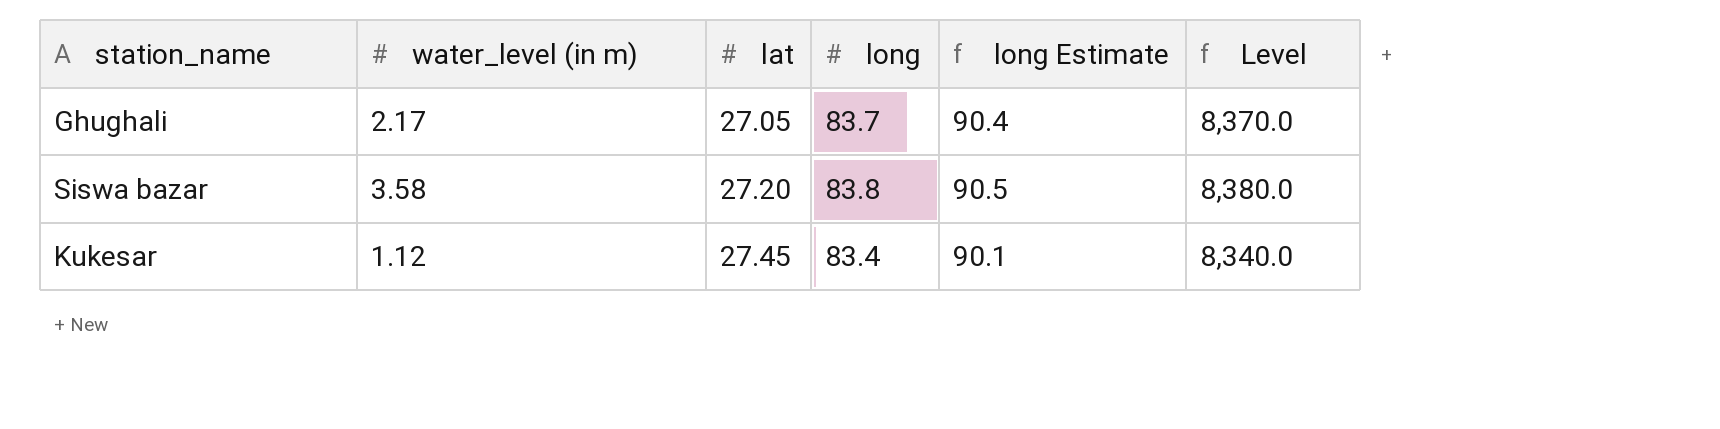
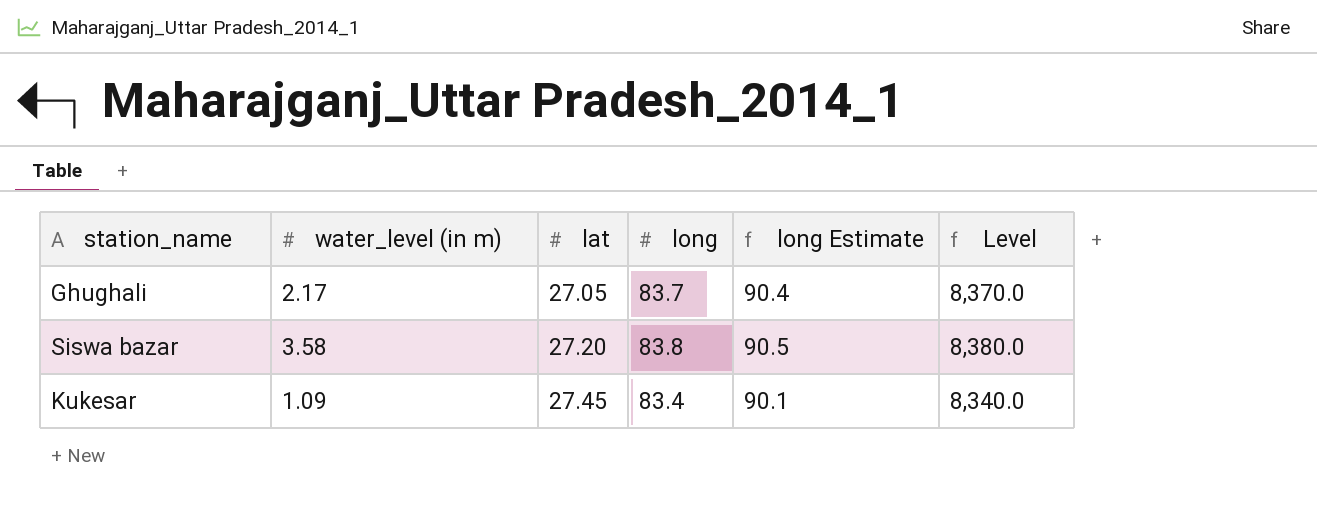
Kukesar | water_level (in m): 1.12 -> 1.09

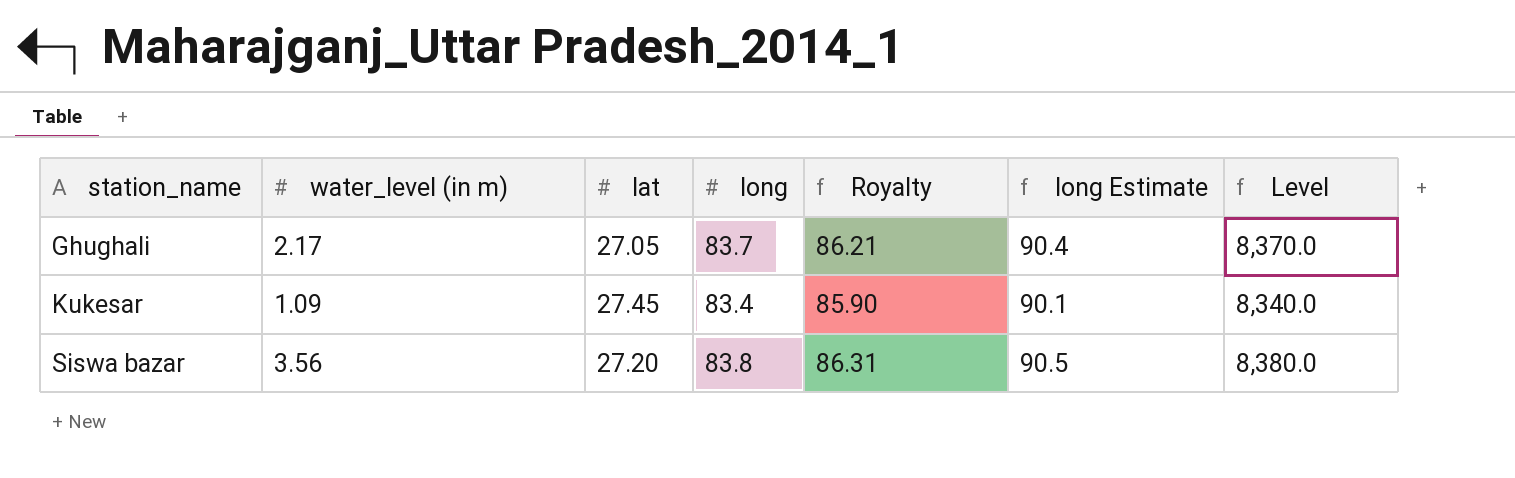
row order: lat ascending -> station_name ascending
column Royalty | formula: none -> [long] * 1.03
Siswa bazar | water_level (in m): 3.58 -> 3.56

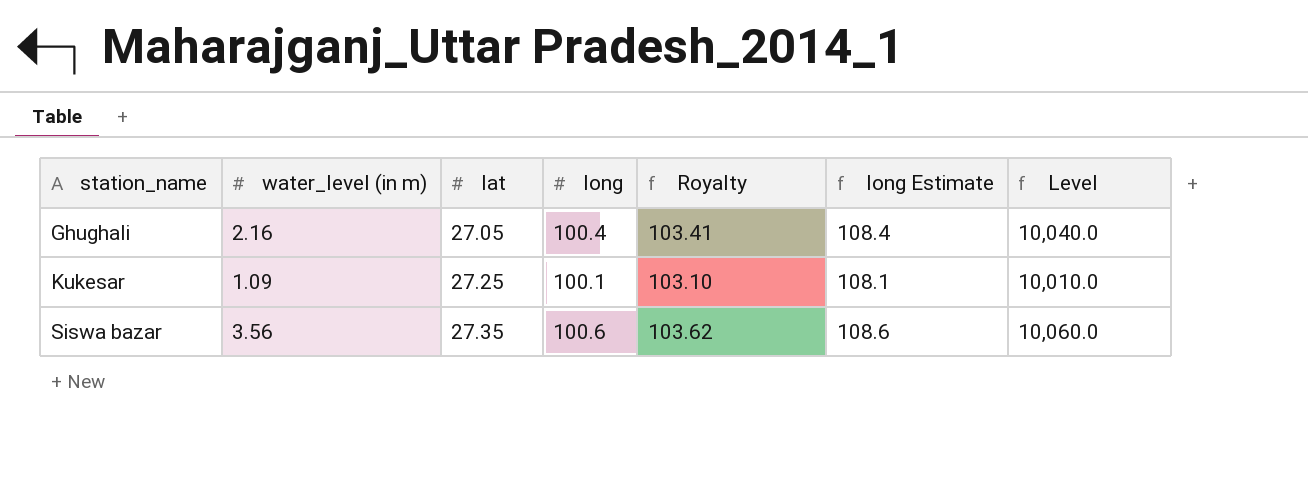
Ghughali | water_level (in m): 2.17 -> 2.16
Ghughali | long: 83.7 -> 100.4
Ghughali | Royalty: 86.21 -> 103.41
Ghughali | long Estimate: 90.4 -> 108.4
Ghughali | Level: 8,370.0 -> 10,040.0
Kukesar | lat: 27.45 -> 27.25
Kukesar | long: 83.4 -> 100.1
Kukesar | Royalty: 85.90 -> 103.10
Kukesar | long Estimate: 90.1 -> 108.1
Kukesar | Level: 8,340.0 -> 10,010.0
Siswa bazar | lat: 27.20 -> 27.35
Siswa bazar | long: 83.8 -> 100.6
Siswa bazar | Royalty: 86.31 -> 103.62
Siswa bazar | long Estimate: 90.5 -> 108.6
Siswa bazar | Level: 8,380.0 -> 10,060.0

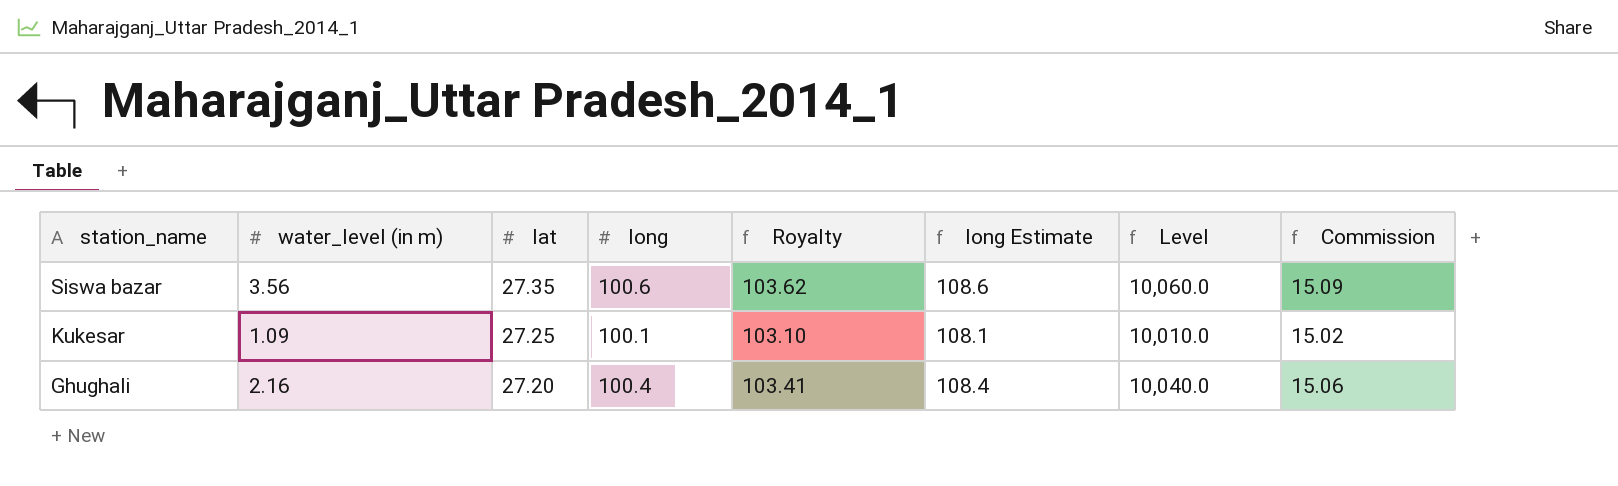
row order: station_name ascending -> station_name descending
column Commission | formula: none -> [long] * 0.15
Ghughali | lat: 27.05 -> 27.20

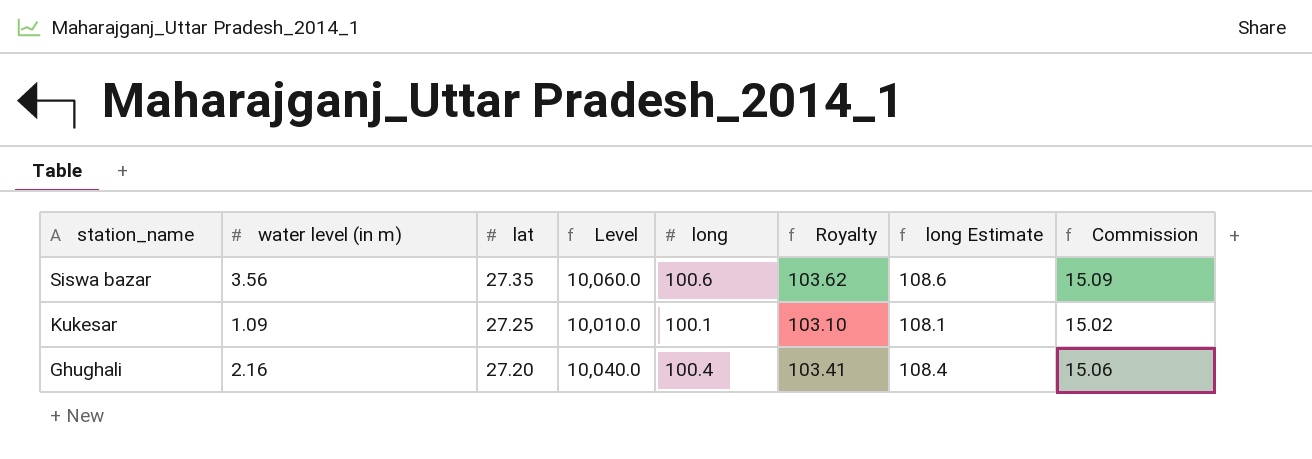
column name: water_level (in m) -> water level (in m)
column Level | position: 7 -> 4

